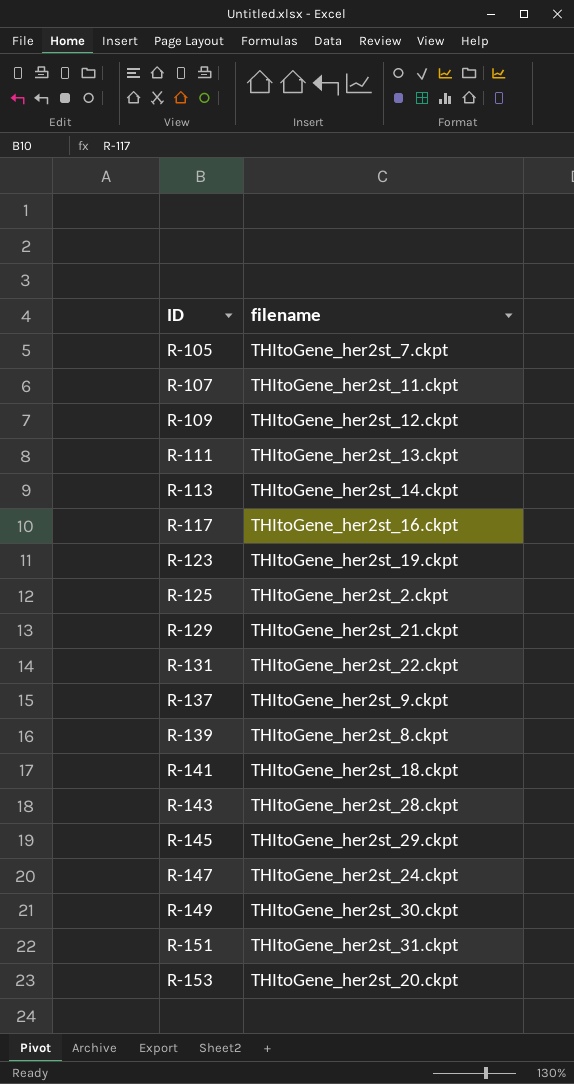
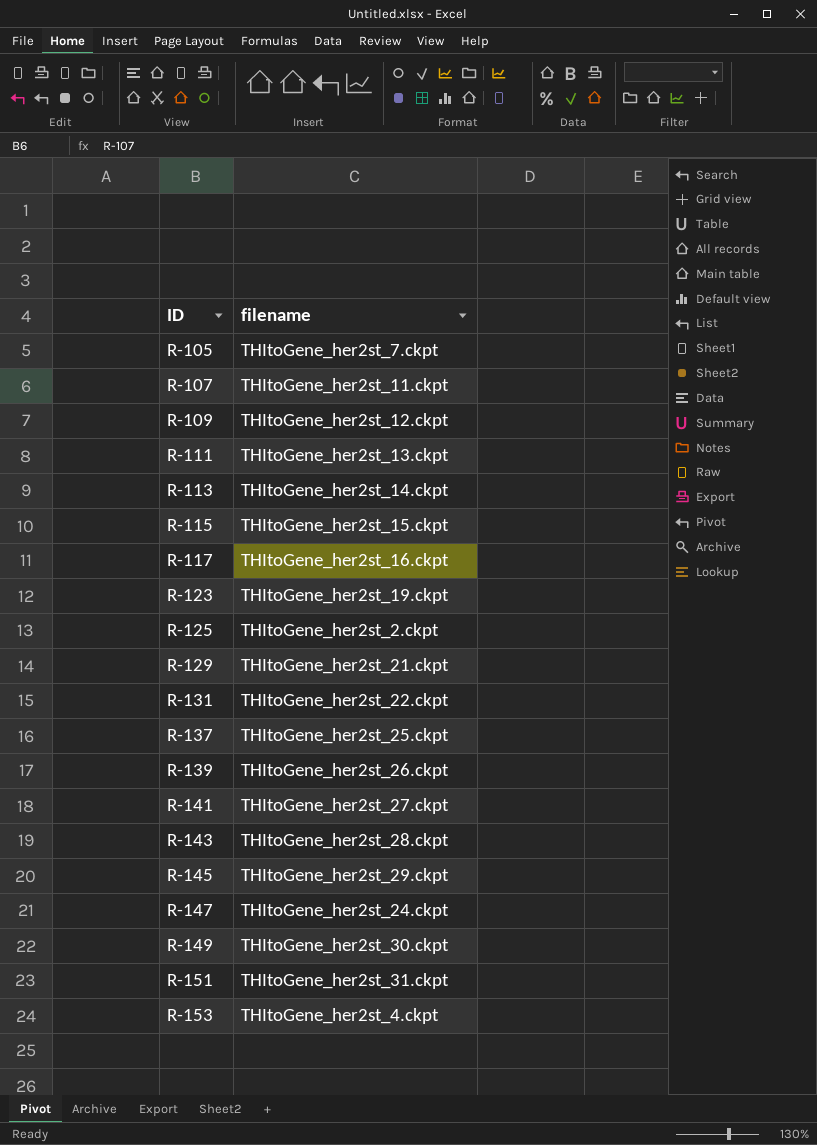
row R-115: none -> THItoGene_her2st_15.ckpt
R-137 | filename: THItoGene_her2st_9.ckpt -> THItoGene_her2st_25.ckpt
R-139 | filename: THItoGene_her2st_8.ckpt -> THItoGene_her2st_26.ckpt
R-141 | filename: THItoGene_her2st_18.ckpt -> THItoGene_her2st_27.ckpt
R-153 | filename: THItoGene_her2st_20.ckpt -> THItoGene_her2st_4.ckpt

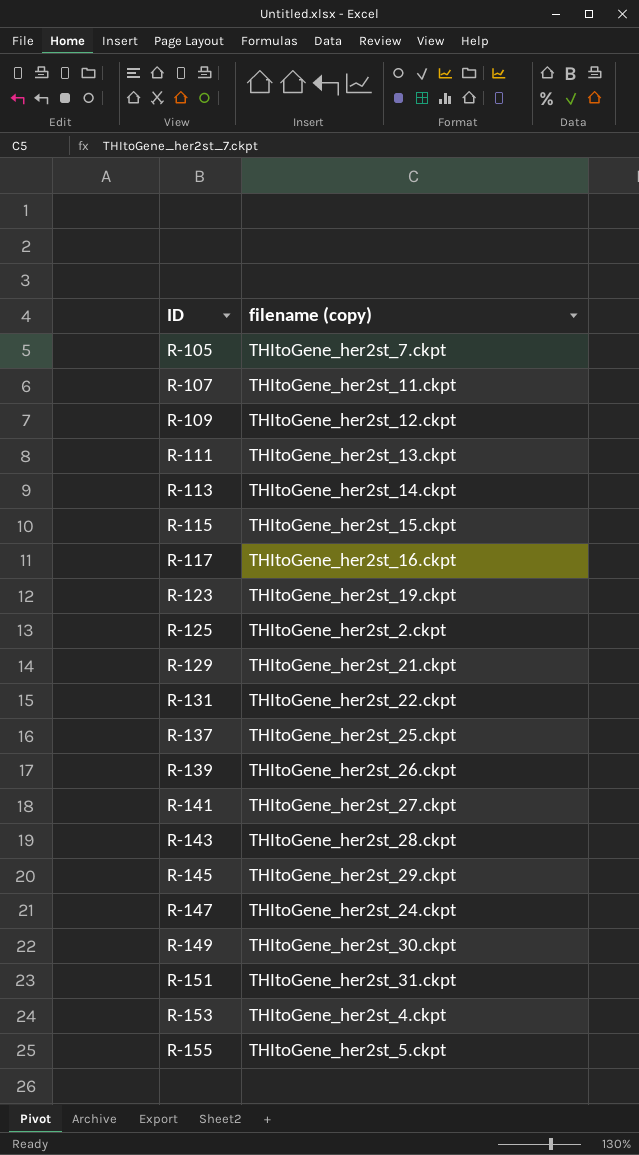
column name: filename -> filename (copy)
row R-155: none -> THItoGene_her2st_5.ckpt

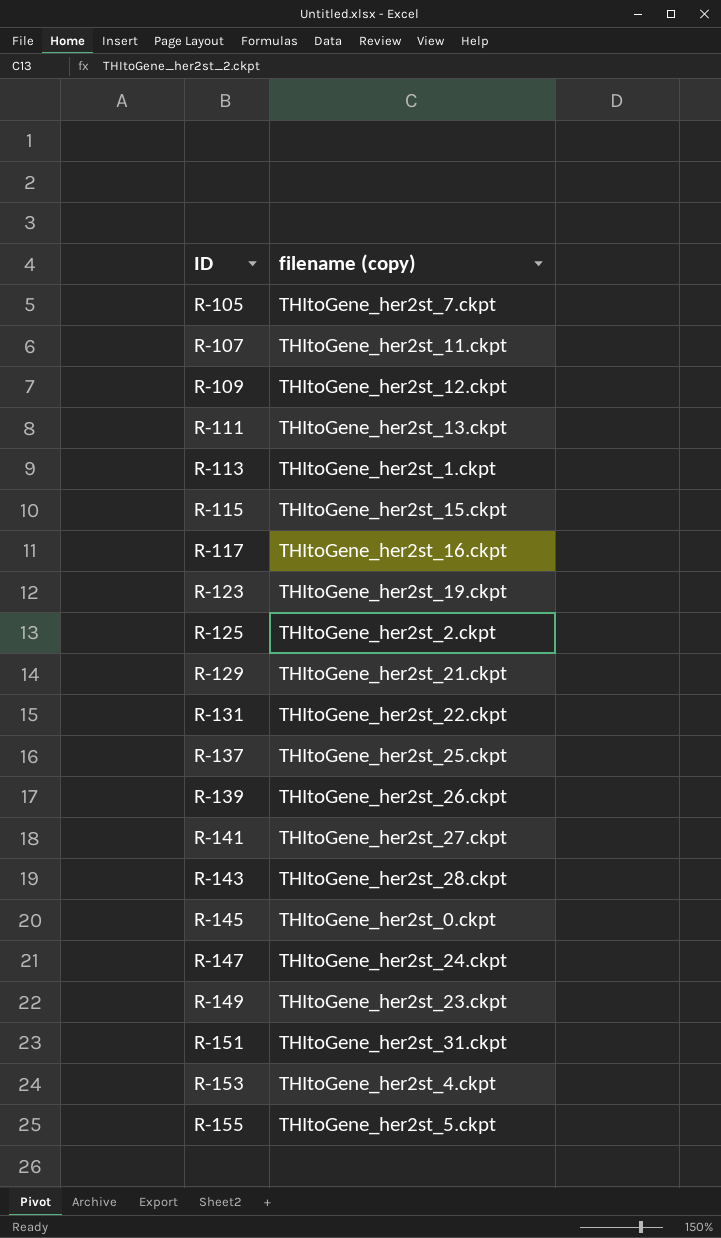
R-113 | filename (copy): THItoGene_her2st_14.ckpt -> THItoGene_her2st_1.ckpt
R-145 | filename (copy): THItoGene_her2st_29.ckpt -> THItoGene_her2st_0.ckpt
R-149 | filename (copy): THItoGene_her2st_30.ckpt -> THItoGene_her2st_23.ckpt

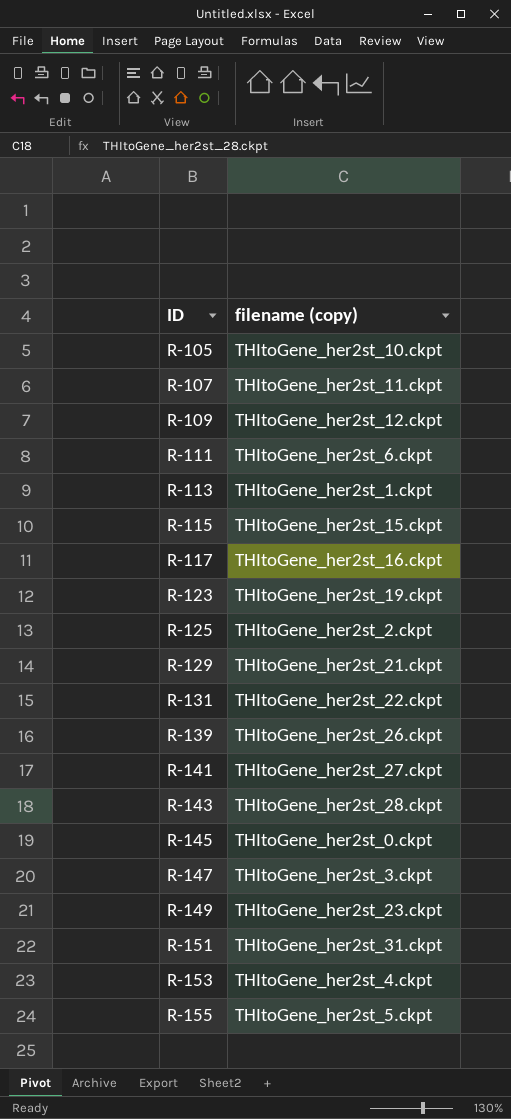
row R-137: THItoGene_her2st_25.ckpt -> none
R-105 | filename (copy): THItoGene_her2st_7.ckpt -> THItoGene_her2st_10.ckpt
R-111 | filename (copy): THItoGene_her2st_13.ckpt -> THItoGene_her2st_6.ckpt
R-147 | filename (copy): THItoGene_her2st_24.ckpt -> THItoGene_her2st_3.ckpt

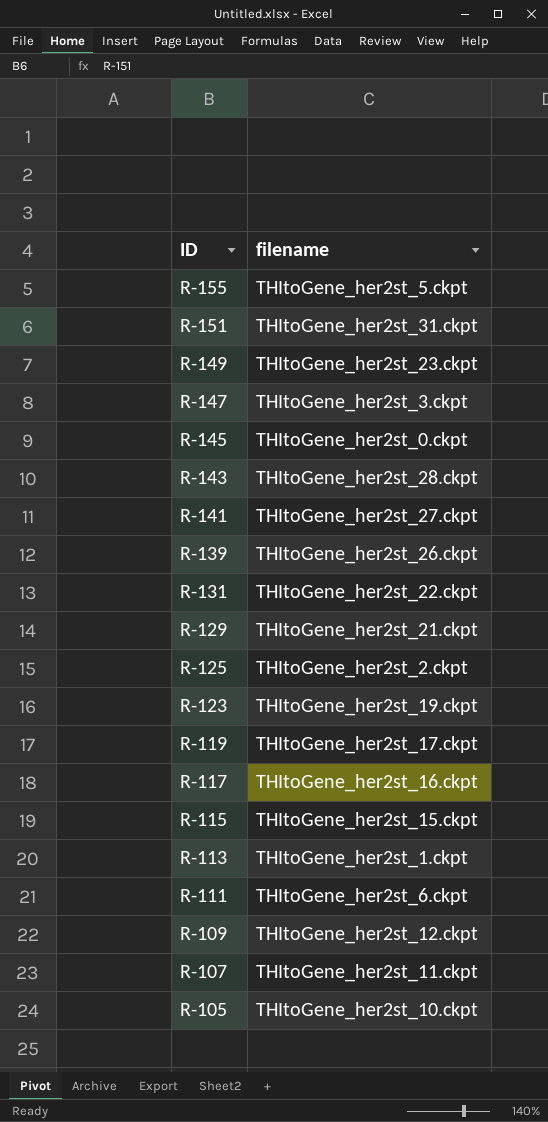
row order: ID ascending -> ID descending
column name: filename (copy) -> filename
row R-153: THItoGene_her2st_4.ckpt -> none
row R-119: none -> THItoGene_her2st_17.ckpt

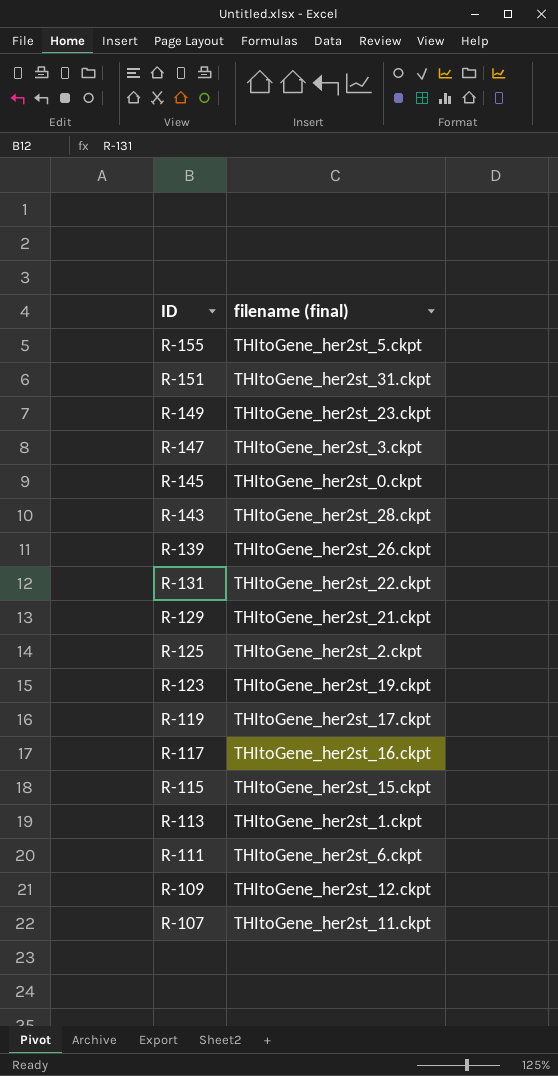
column name: filename -> filename (final)
row R-141: THItoGene_her2st_27.ckpt -> none
row R-105: THItoGene_her2st_10.ckpt -> none

